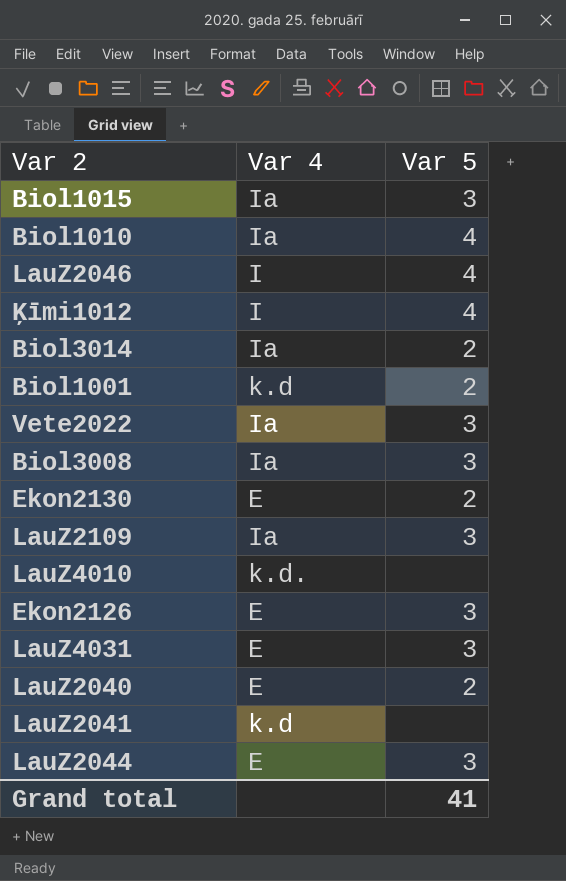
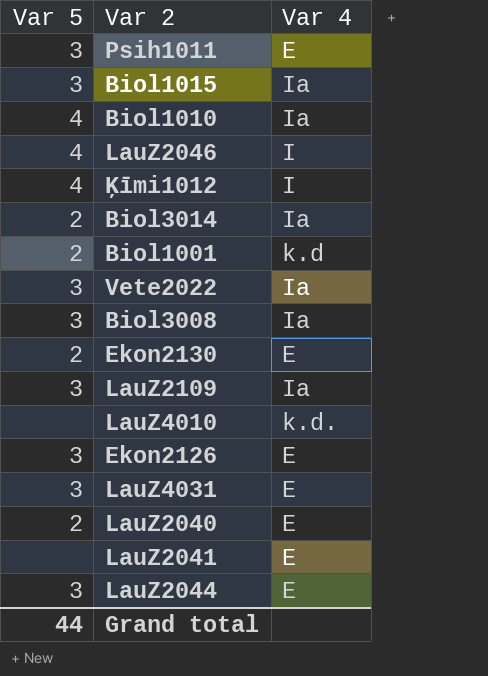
column Var 5 | position: 3 -> 1
row Psih1011: none -> 3 | E
LauZ2041 | Var 4: k.d -> E
Grand total | Var 5: 41 -> 44

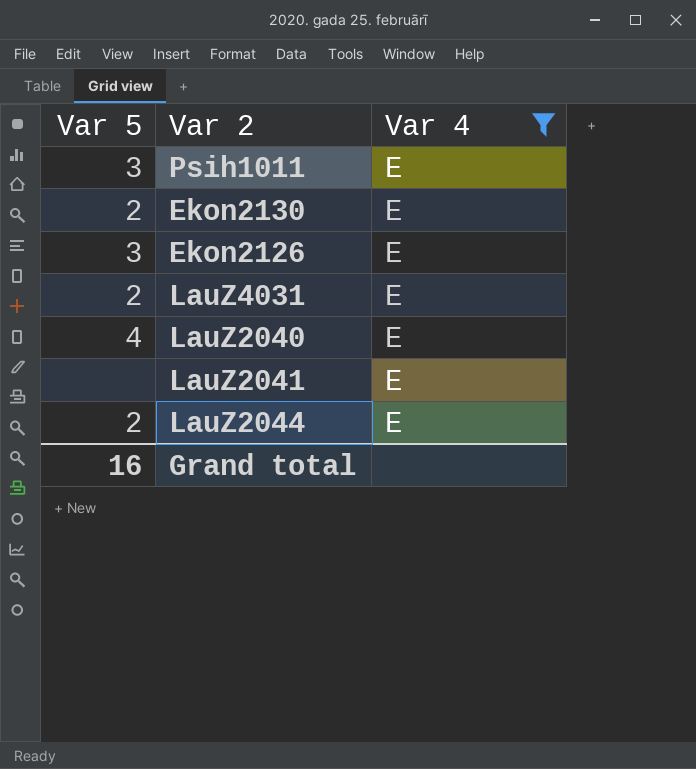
filter: none -> Var 4 = E
LauZ4031 | Var 5: 3 -> 2
LauZ2040 | Var 5: 2 -> 4
LauZ2044 | Var 5: 3 -> 2
Grand total | Var 5: 44 -> 16

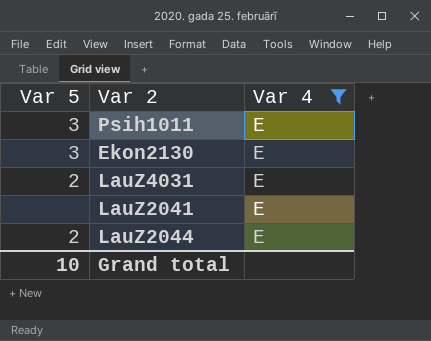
row Ekon2126: 3 | E -> none
row LauZ2040: 4 | E -> none
Ekon2130 | Var 5: 2 -> 3
Grand total | Var 5: 16 -> 10

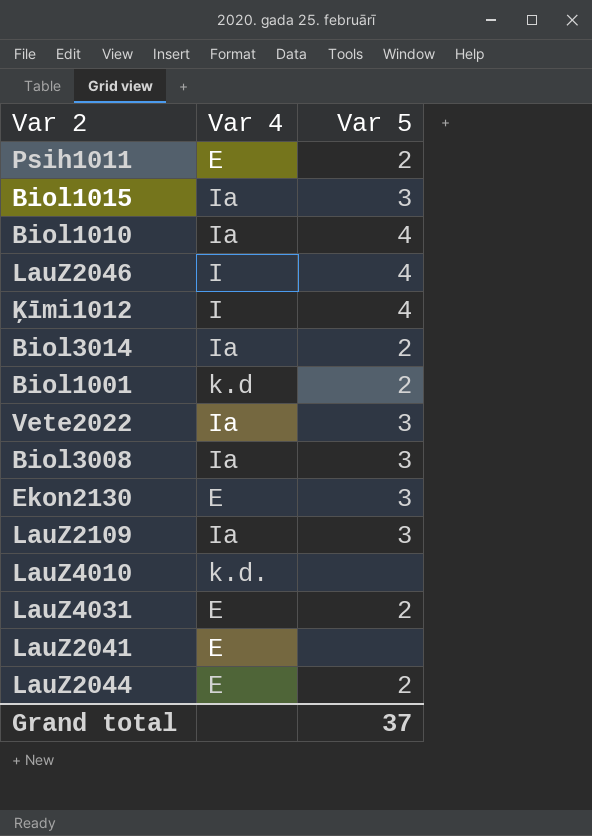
filter: Var 4 = E -> none
column Var 5 | position: 1 -> 3
Psih1011 | Var 5: 3 -> 2
Grand total | Var 5: 10 -> 37

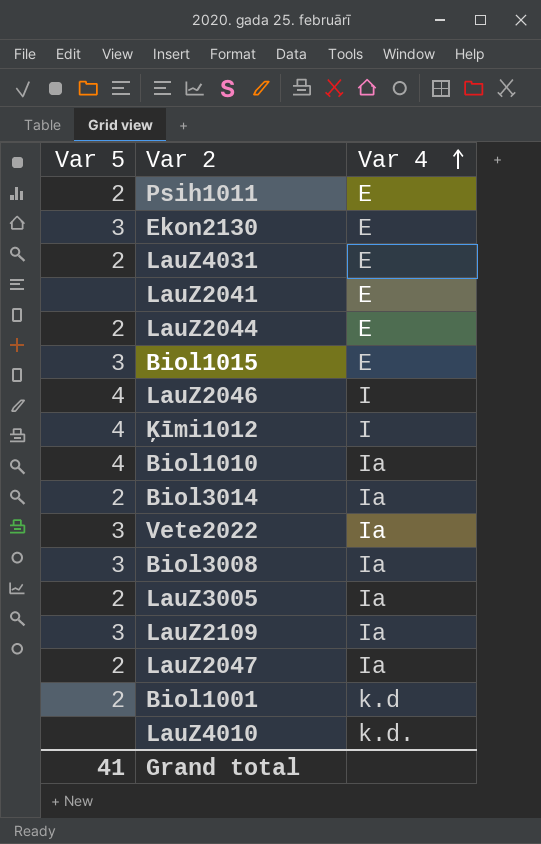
row order: none -> Var 4 ascending
column Var 5 | position: 3 -> 1
Biol1015 | Var 4: Ia -> E
row LauZ3005: none -> 2 | Ia
row LauZ2047: none -> 2 | Ia
Grand total | Var 5: 37 -> 41

